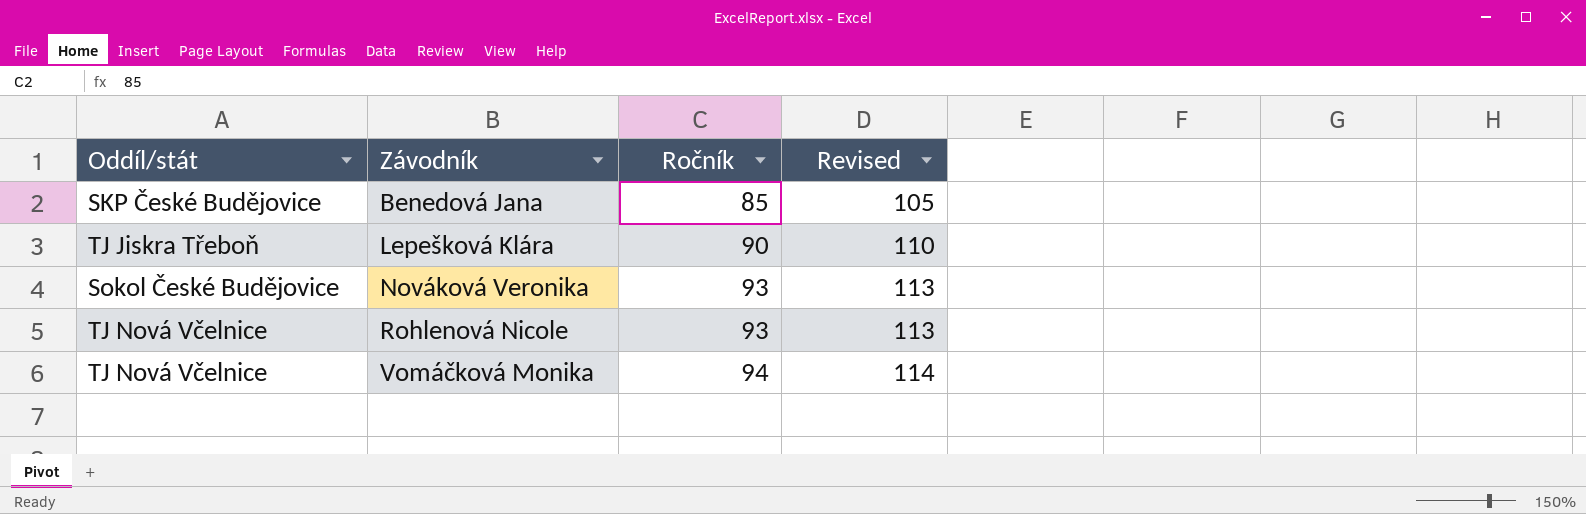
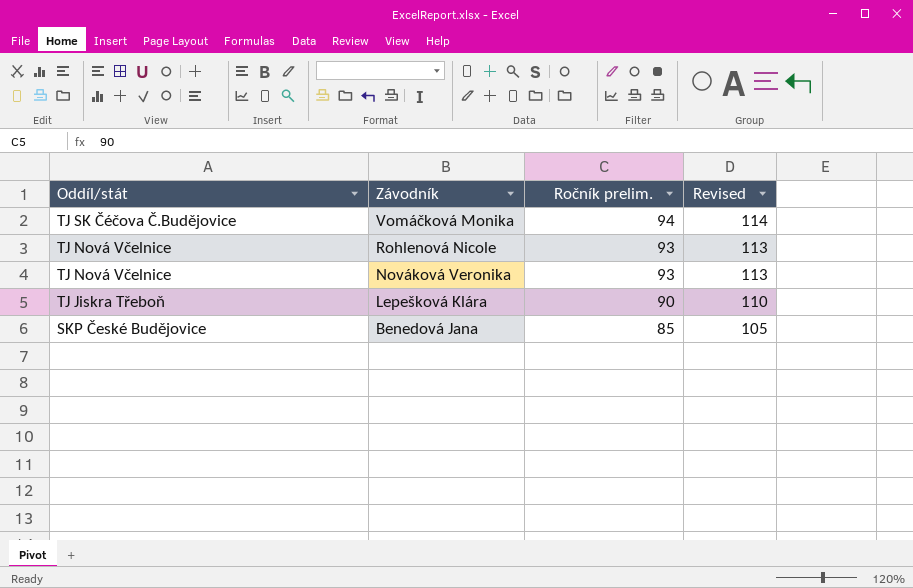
row order: Závodník ascending -> Oddíl/stát descending
column name: Ročník -> Ročník prelim.
Vomáčková Monika | Oddíl/stát: TJ Nová Včelnice -> TJ SK Čéčova Č.Budějovice
Nováková Veronika | Oddíl/stát: Sokol České Budějovice -> TJ Nová Včelnice

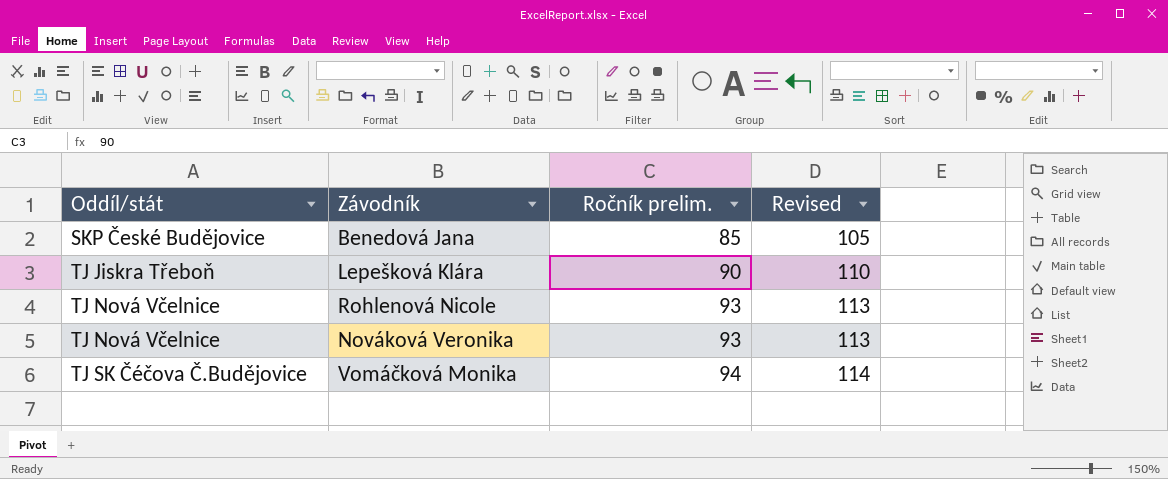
row order: Oddíl/stát descending -> Oddíl/stát ascending

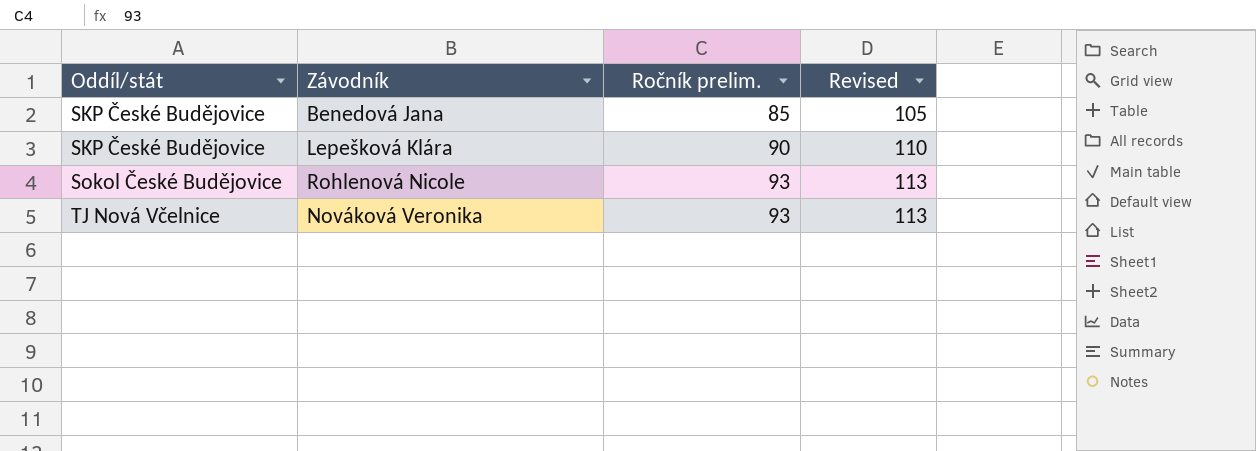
row Vomáčková Monika: TJ SK Čéčova Č.Budějovice | 94 | 114 -> none
Lepešková Klára | Oddíl/stát: TJ Jiskra Třeboň -> SKP České Budějovice
Rohlenová Nicole | Oddíl/stát: TJ Nová Včelnice -> Sokol České Budějovice

